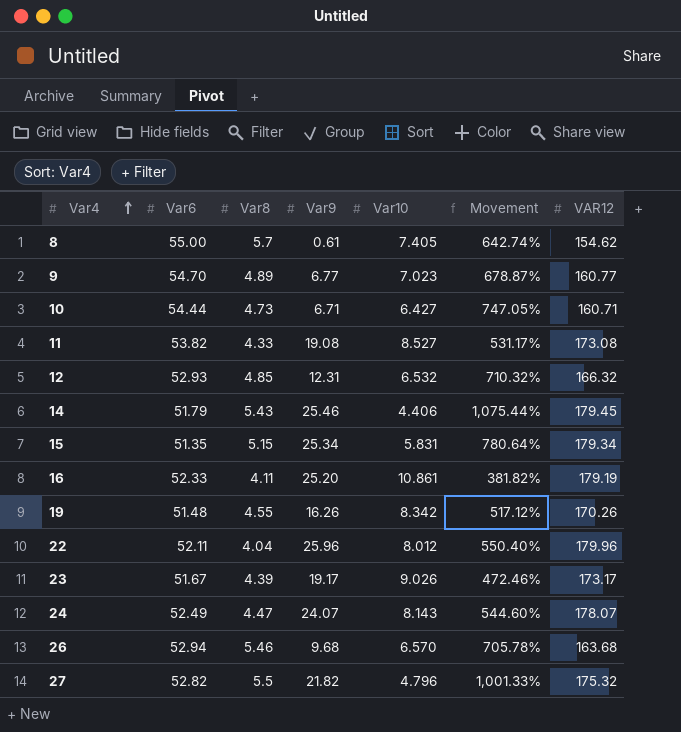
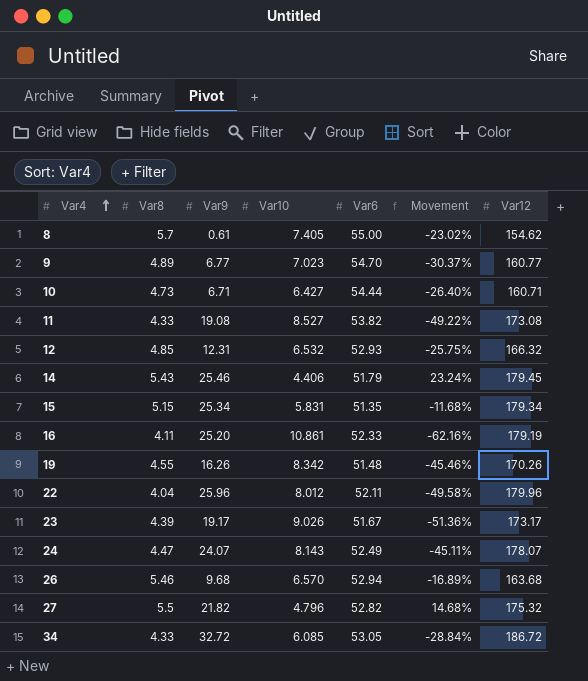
column Var6 | position: 2 -> 5
column Movement | formula: ([Var6] - [Var10]) / [Var10] -> ([Var8] - [Var10]) / [Var10]
column name: VAR12 -> Var12
row 34: none -> 4.33 | 32.72 | 6.085 | 53.05 | -28.84% | 186.72

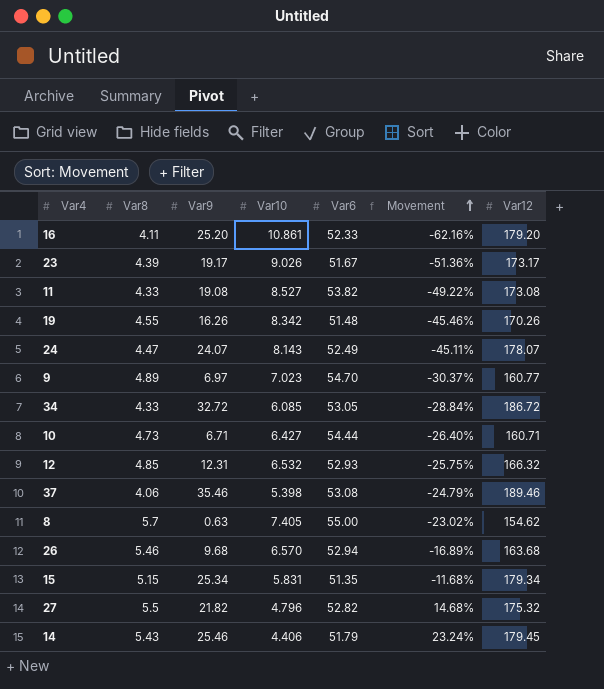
row order: Var4 ascending -> Movement ascending
row 22: 4.04 | 25.96 | 8.012 | 52.11 | -49.58% | 179.96 -> none
16 | Var12: 179.19 -> 179.20
9 | Var9: 6.77 -> 6.97
row 37: none -> 4.06 | 35.46 | 5.398 | 53.08 | -24.79% | 189.46
8 | Var9: 0.61 -> 0.63

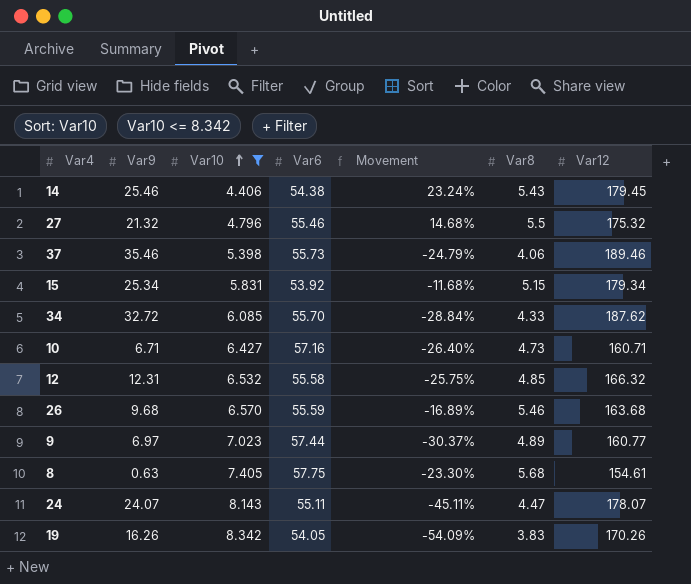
filter: none -> Var10 <= 8.342
row order: Movement ascending -> Var10 ascending
column Var8 | position: 2 -> 6
14 | Var6: 51.79 -> 54.38
27 | Var9: 21.82 -> 21.32
27 | Var6: 52.82 -> 55.46
37 | Var6: 53.08 -> 55.73
15 | Var6: 51.35 -> 53.92
34 | Var6: 53.05 -> 55.70
34 | Var12: 186.72 -> 187.62
10 | Var6: 54.44 -> 57.16
12 | Var6: 52.93 -> 55.58
26 | Var6: 52.94 -> 55.59
9 | Var6: 54.70 -> 57.44
8 | Var6: 55.00 -> 57.75
8 | Movement: -23.02% -> -23.30%
8 | Var8: 5.7 -> 5.68
8 | Var12: 154.62 -> 154.61
24 | Var6: 52.49 -> 55.11
19 | Var6: 51.48 -> 54.05
19 | Movement: -45.46% -> -54.09%
19 | Var8: 4.55 -> 3.83

